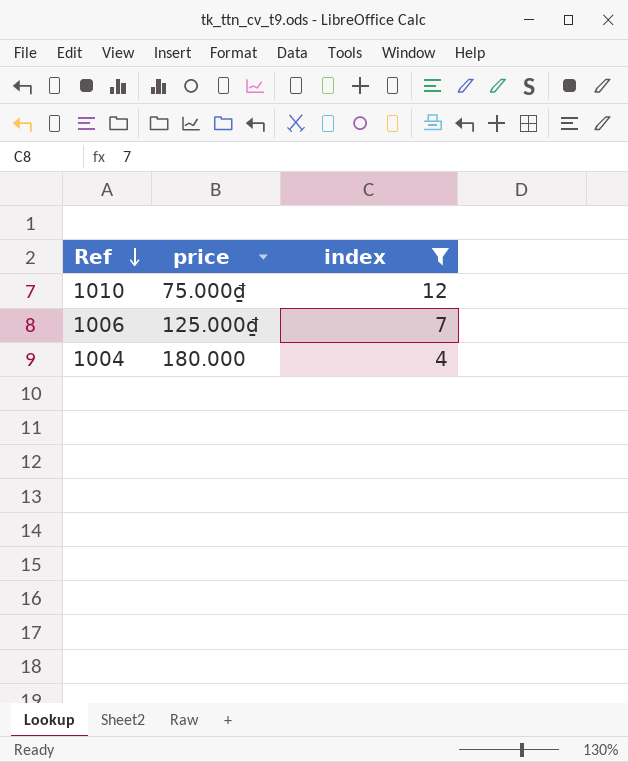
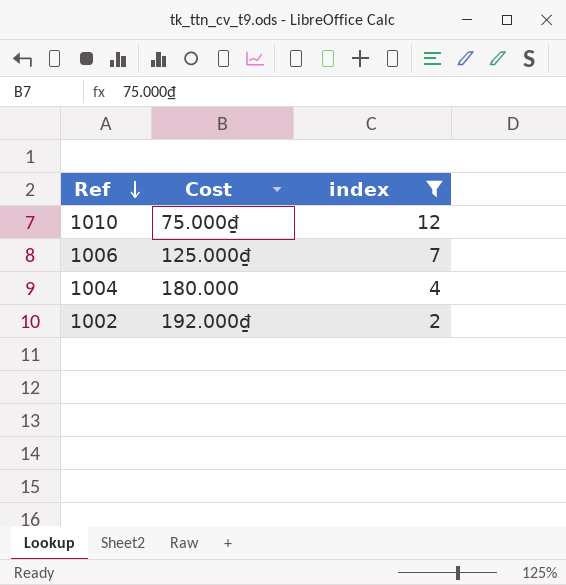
column name: price -> Cost
row 1002: none -> 192.000₫ | 2

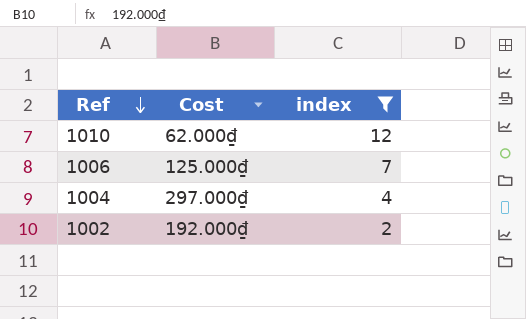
1010 | Cost: 75.000₫ -> 62.000₫
1004 | Cost: 180.000 -> 297.000₫

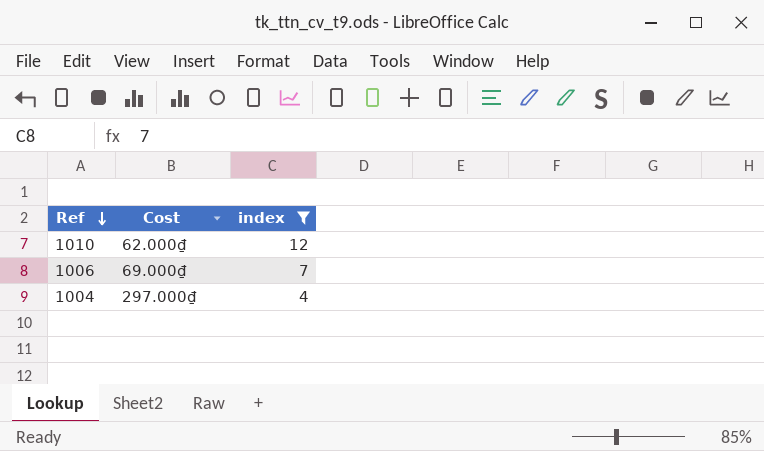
row 1002: 192.000₫ | 2 -> none
1006 | Cost: 125.000₫ -> 69.000₫

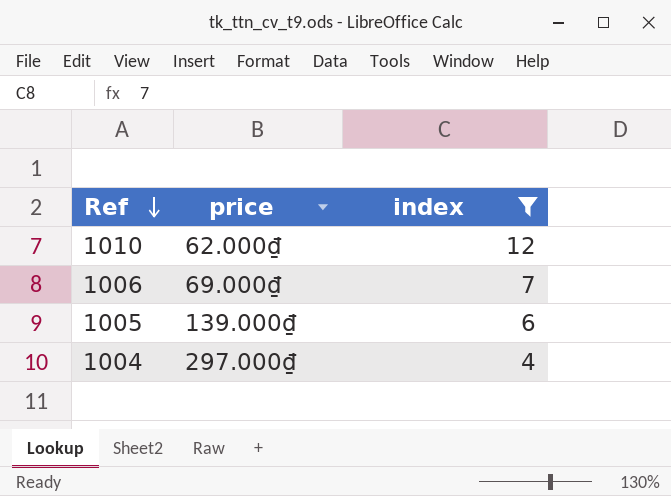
column name: Cost -> price
row 1005: none -> 139.000₫ | 6

